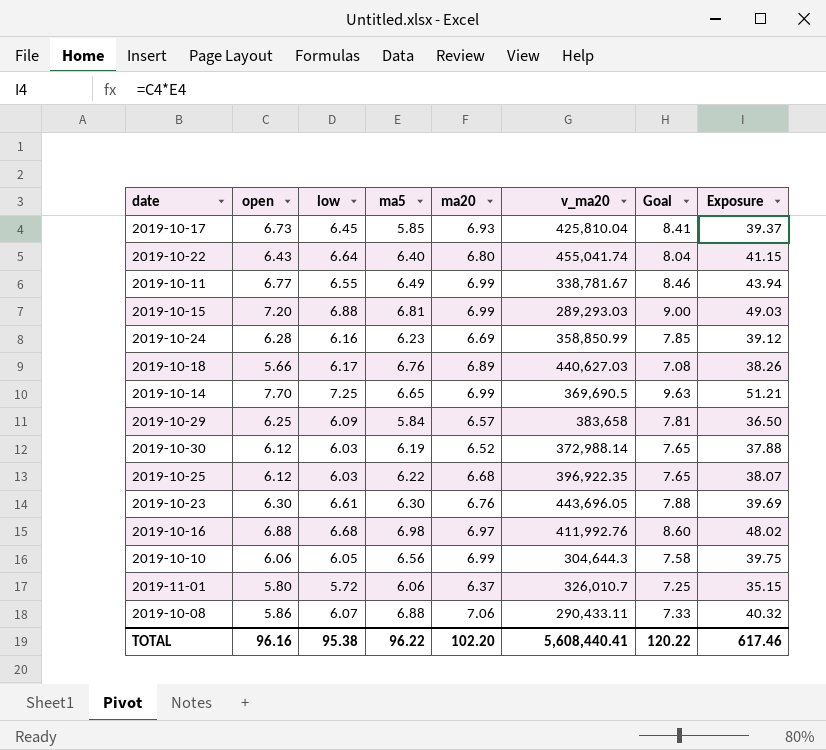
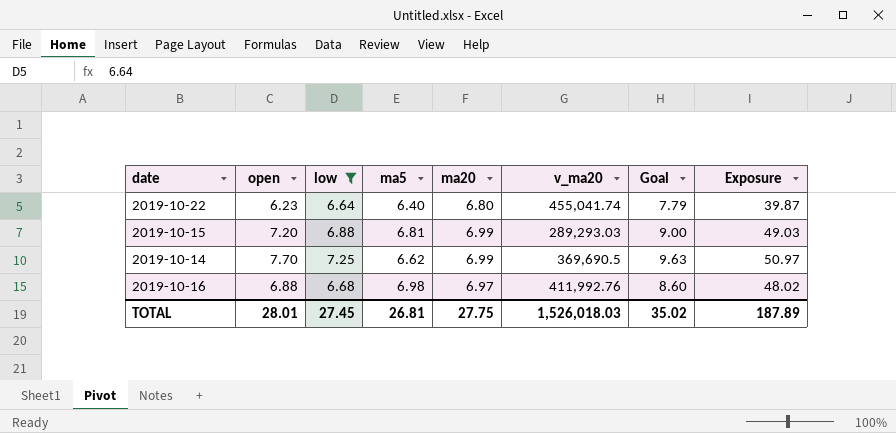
filter: none -> low >= 6.64
2019-10-22 | open: 6.43 -> 6.23
2019-10-22 | Goal: 8.04 -> 7.79
2019-10-22 | Exposure: 41.15 -> 39.87
2019-10-14 | ma5: 6.65 -> 6.62
2019-10-14 | Exposure: 51.21 -> 50.97
TOTAL | open: 96.16 -> 28.01
TOTAL | low: 95.38 -> 27.45
TOTAL | ma5: 96.22 -> 26.81
TOTAL | ma20: 102.20 -> 27.75
TOTAL | v_ma20: 5,608,440.41 -> 1,526,018.03
TOTAL | Goal: 120.22 -> 35.02
TOTAL | Exposure: 617.46 -> 187.89

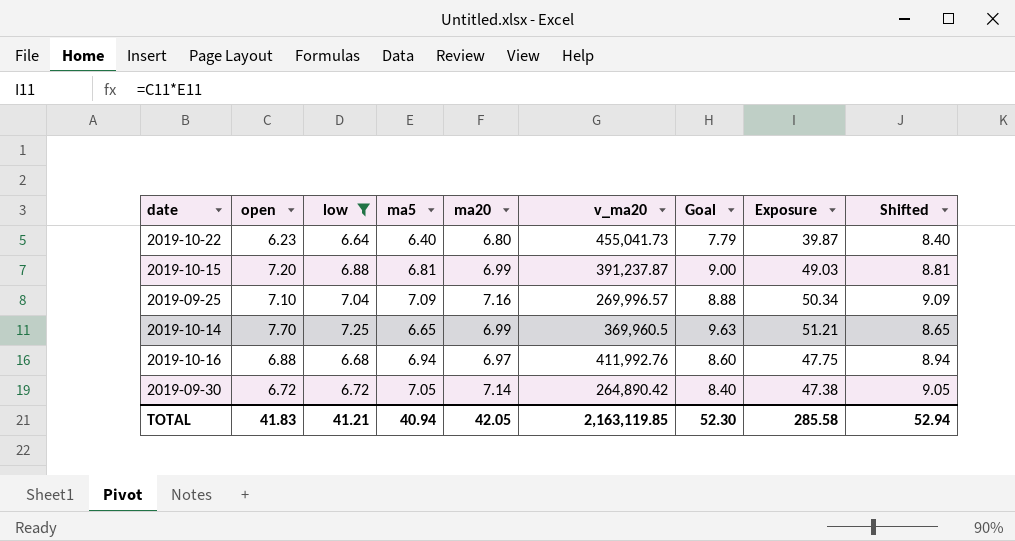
column Shifted | formula: none -> [ma5] + 2
2019-10-22 | v_ma20: 455,041.74 -> 455,041.73
2019-10-15 | v_ma20: 289,293.03 -> 391,237.87
row 2019-09-25: none -> 7.10 | 7.04 | 7.09 | 7.16 | 269,996.57 | 8.88 | 50.34 | 9.09
2019-10-14 | ma5: 6.62 -> 6.65
2019-10-14 | v_ma20: 369,690.5 -> 369,960.5
2019-10-14 | Exposure: 50.97 -> 51.21
2019-10-16 | ma5: 6.98 -> 6.94
2019-10-16 | Exposure: 48.02 -> 47.75
row 2019-09-30: none -> 6.72 | 6.72 | 7.05 | 7.14 | 264,890.42 | 8.40 | 47.38 | 9.05
TOTAL | open: 28.01 -> 41.83
TOTAL | low: 27.45 -> 41.21
TOTAL | ma5: 26.81 -> 40.94
TOTAL | ma20: 27.75 -> 42.05
TOTAL | v_ma20: 1,526,018.03 -> 2,163,119.85
TOTAL | Goal: 35.02 -> 52.30
TOTAL | Exposure: 187.89 -> 285.58

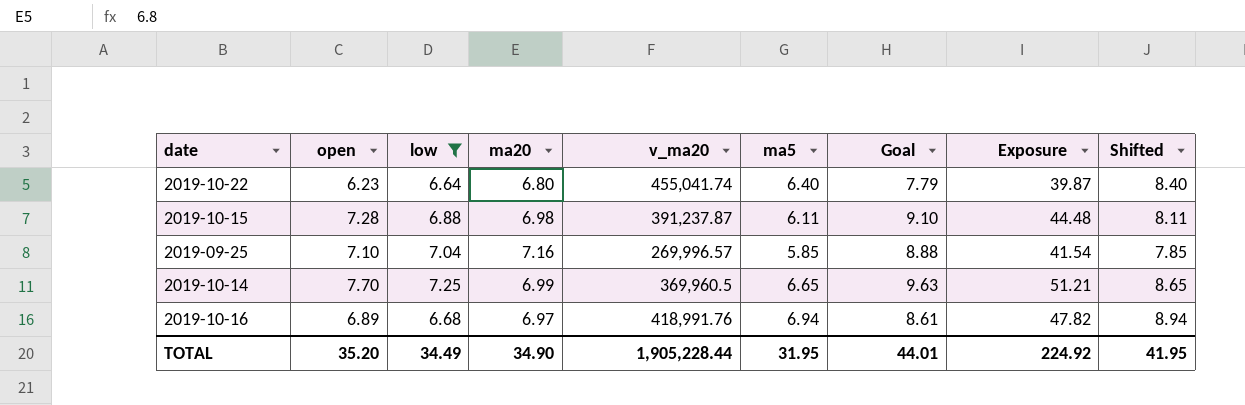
column ma5 | position: 4 -> 6
row 2019-09-30: 6.72 | 6.72 | 7.05 | 7.14 | 264,890.42 | 8.40 | 47.38 | 9.05 -> none
2019-10-22 | v_ma20: 455,041.73 -> 455,041.74
2019-10-15 | open: 7.20 -> 7.28
2019-10-15 | ma20: 6.99 -> 6.98
2019-10-15 | ma5: 6.81 -> 6.11
2019-10-15 | Goal: 9.00 -> 9.10
2019-10-15 | Exposure: 49.03 -> 44.48
2019-10-15 | Shifted: 8.81 -> 8.11
2019-09-25 | ma5: 7.09 -> 5.85
2019-09-25 | Exposure: 50.34 -> 41.54
2019-09-25 | Shifted: 9.09 -> 7.85
2019-10-16 | open: 6.88 -> 6.89
2019-10-16 | v_ma20: 411,992.76 -> 418,991.76
2019-10-16 | Goal: 8.60 -> 8.61
2019-10-16 | Exposure: 47.75 -> 47.82
TOTAL | open: 41.83 -> 35.20
TOTAL | low: 41.21 -> 34.49
TOTAL | ma20: 42.05 -> 34.90
TOTAL | v_ma20: 2,163,119.85 -> 1,905,228.44
TOTAL | ma5: 40.94 -> 31.95
TOTAL | Goal: 52.30 -> 44.01
TOTAL | Exposure: 285.58 -> 224.92
TOTAL | Shifted: 52.94 -> 41.95

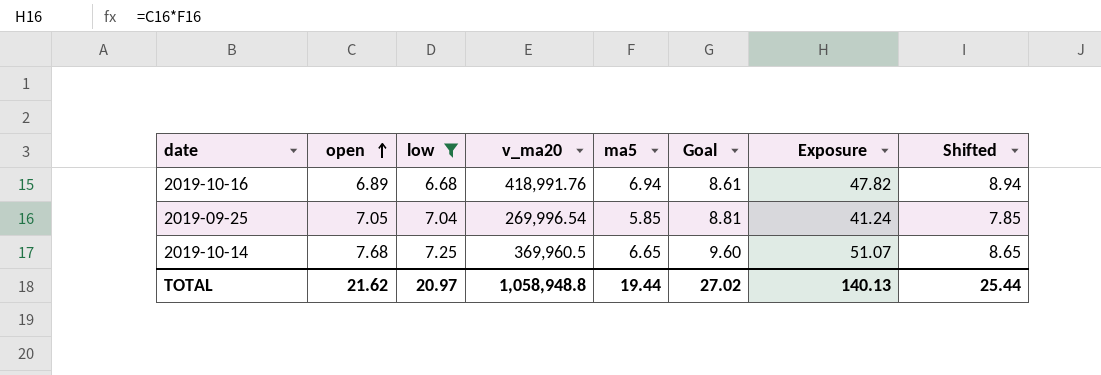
row order: none -> open ascending
column ma20 | position: 4 -> none
row 2019-10-22: 6.23 | 6.64 | 6.80 | 455,041.74 | 6.40 | 7.79 | 39.87 | 8.40 -> none
row 2019-10-15: 7.28 | 6.88 | 6.98 | 391,237.87 | 6.11 | 9.10 | 44.48 | 8.11 -> none
2019-09-25 | open: 7.10 -> 7.05
2019-09-25 | v_ma20: 269,996.57 -> 269,996.54
2019-09-25 | Goal: 8.88 -> 8.81
2019-09-25 | Exposure: 41.54 -> 41.24
2019-10-14 | open: 7.70 -> 7.68
2019-10-14 | Goal: 9.63 -> 9.60
2019-10-14 | Exposure: 51.21 -> 51.07
TOTAL | open: 35.20 -> 21.62
TOTAL | low: 34.49 -> 20.97
TOTAL | v_ma20: 1,905,228.44 -> 1,058,948.8
TOTAL | ma5: 31.95 -> 19.44
TOTAL | Goal: 44.01 -> 27.02
TOTAL | Exposure: 224.92 -> 140.13
TOTAL | Shifted: 41.95 -> 25.44

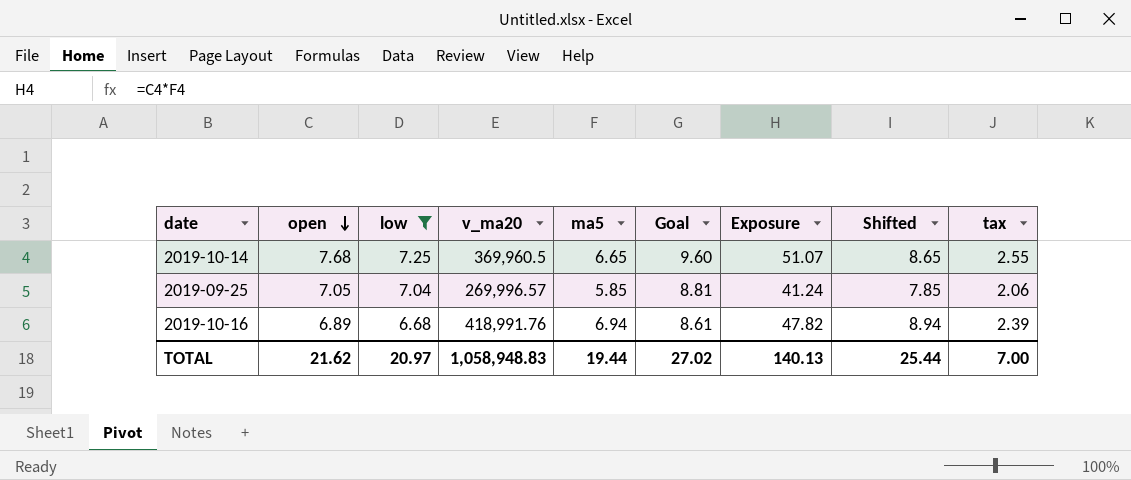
row order: open ascending -> open descending
column tax | formula: none -> [Exposure] * 0.05
2019-09-25 | v_ma20: 269,996.54 -> 269,996.57
TOTAL | v_ma20: 1,058,948.8 -> 1,058,948.83

